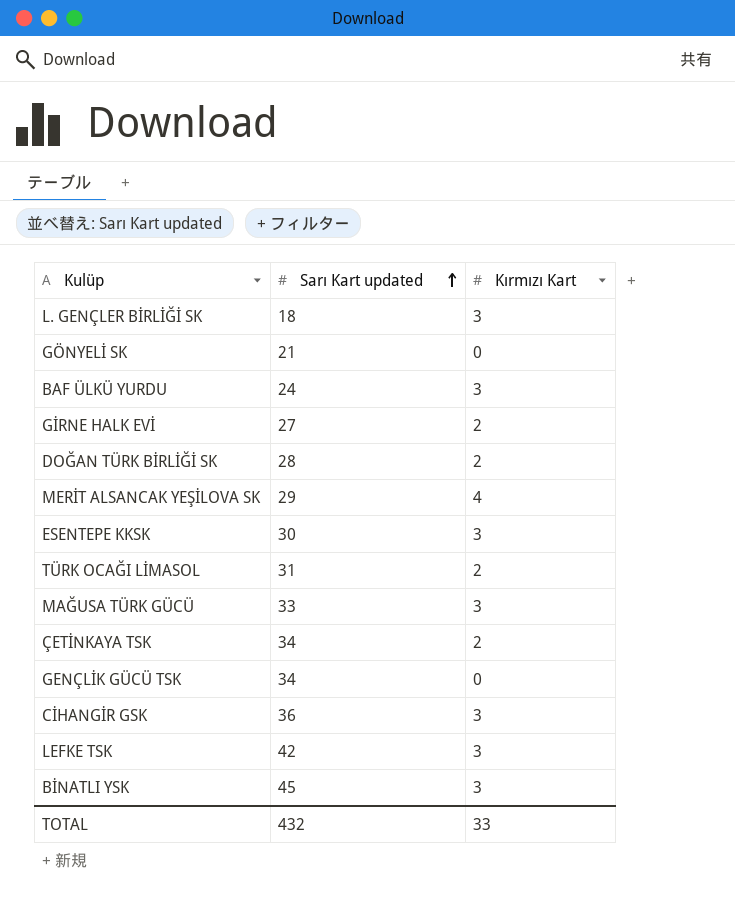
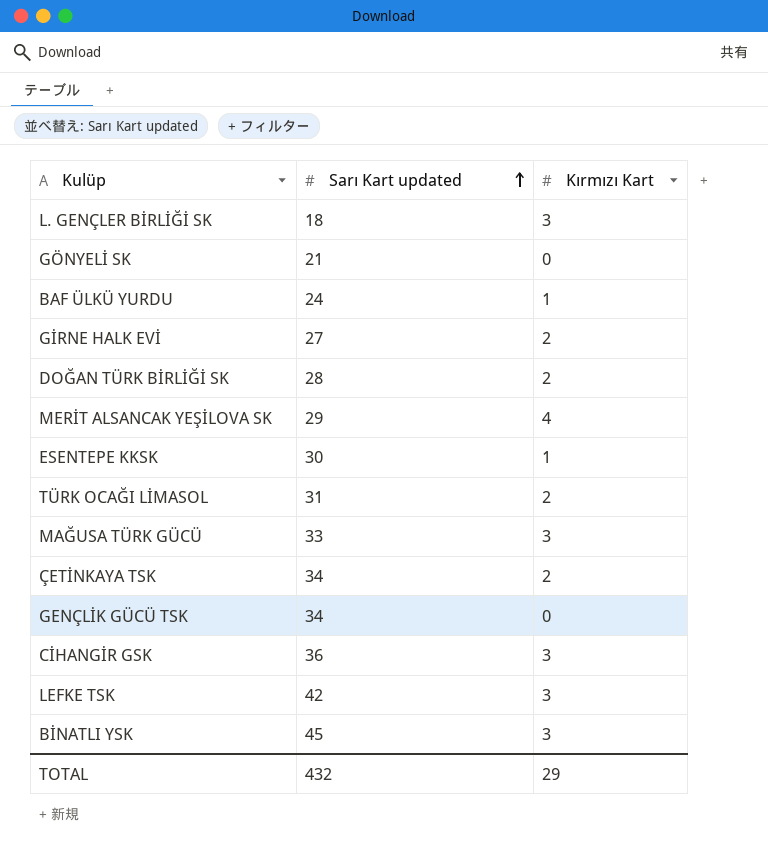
BAF ÜLKÜ YURDU | Kırmızı Kart: 3 -> 1
ESENTEPE KKSK | Kırmızı Kart: 3 -> 1
TOTAL | Kırmızı Kart: 33 -> 29

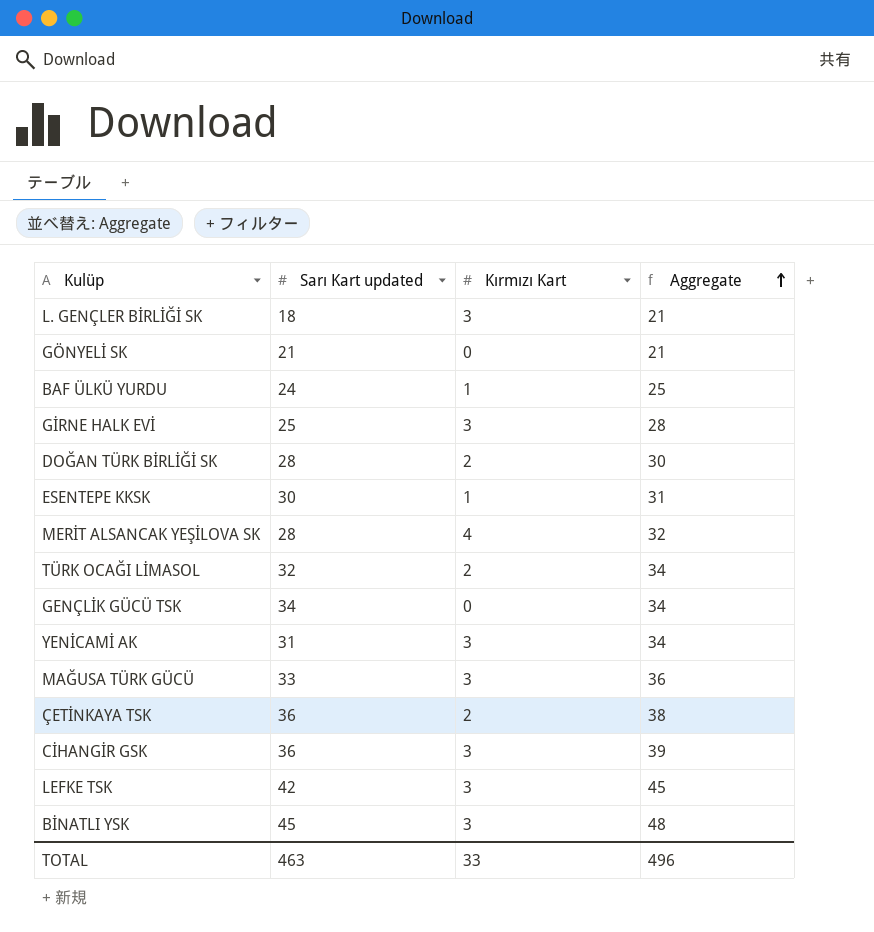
row order: Sarı Kart updated ascending -> Aggregate ascending
column Aggregate | formula: none -> [Sarı Kart updated] + [Kırmızı Kart]
GİRNE HALK EVİ | Sarı Kart updated: 27 -> 25
GİRNE HALK EVİ | Kırmızı Kart: 2 -> 3
MERİT ALSANCAK YEŞİLOVA SK | Sarı Kart updated: 29 -> 28
TÜRK OCAĞI LİMASOL | Sarı Kart updated: 31 -> 32
row YENİCAMİ AK: none -> 31 | 3 | 34
ÇETİNKAYA TSK | Sarı Kart updated: 34 -> 36
TOTAL | Sarı Kart updated: 432 -> 463
TOTAL | Kırmızı Kart: 29 -> 33

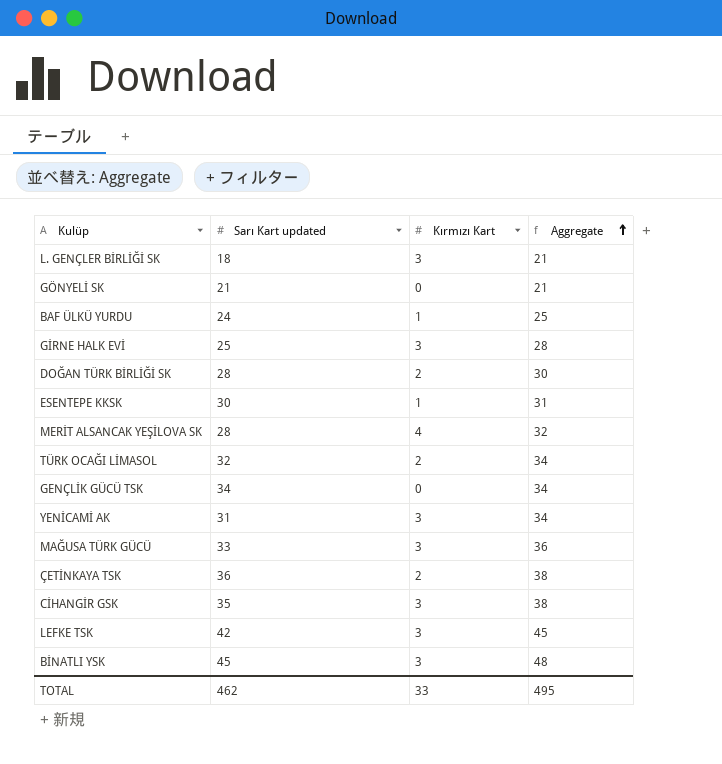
CİHANGİR GSK | Sarı Kart updated: 36 -> 35
CİHANGİR GSK | Aggregate: 39 -> 38
TOTAL | Sarı Kart updated: 463 -> 462
TOTAL | Aggregate: 496 -> 495

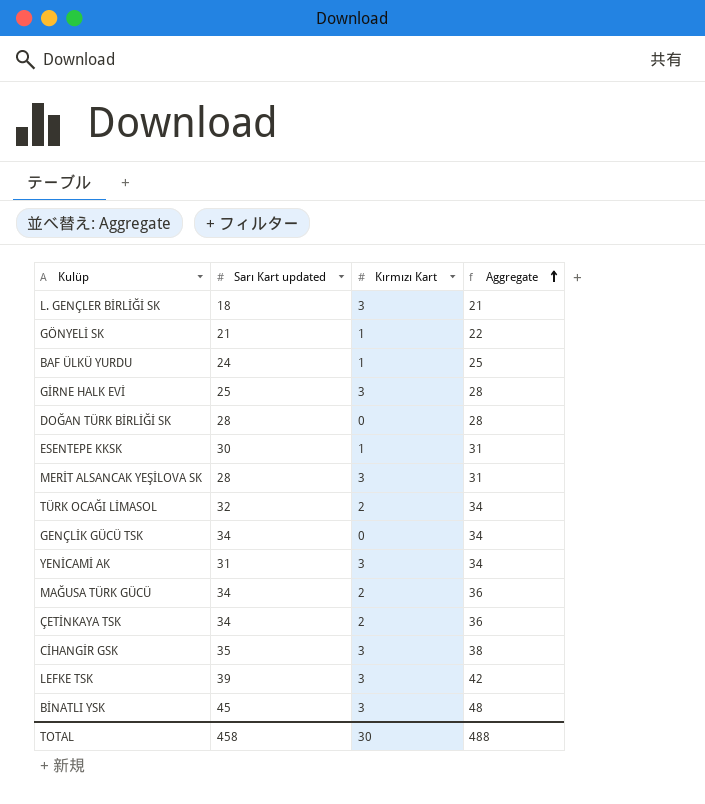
GÖNYELİ SK | Kırmızı Kart: 0 -> 1
GÖNYELİ SK | Aggregate: 21 -> 22
DOĞAN TÜRK BİRLİĞİ SK | Kırmızı Kart: 2 -> 0
DOĞAN TÜRK BİRLİĞİ SK | Aggregate: 30 -> 28
MERİT ALSANCAK YEŞİLOVA SK | Kırmızı Kart: 4 -> 3
MERİT ALSANCAK YEŞİLOVA SK | Aggregate: 32 -> 31
MAĞUSA TÜRK GÜCÜ | Sarı Kart updated: 33 -> 34
MAĞUSA TÜRK GÜCÜ | Kırmızı Kart: 3 -> 2
ÇETİNKAYA TSK | Sarı Kart updated: 36 -> 34
ÇETİNKAYA TSK | Aggregate: 38 -> 36
LEFKE TSK | Sarı Kart updated: 42 -> 39
LEFKE TSK | Aggregate: 45 -> 42
TOTAL | Sarı Kart updated: 462 -> 458
TOTAL | Kırmızı Kart: 33 -> 30
TOTAL | Aggregate: 495 -> 488

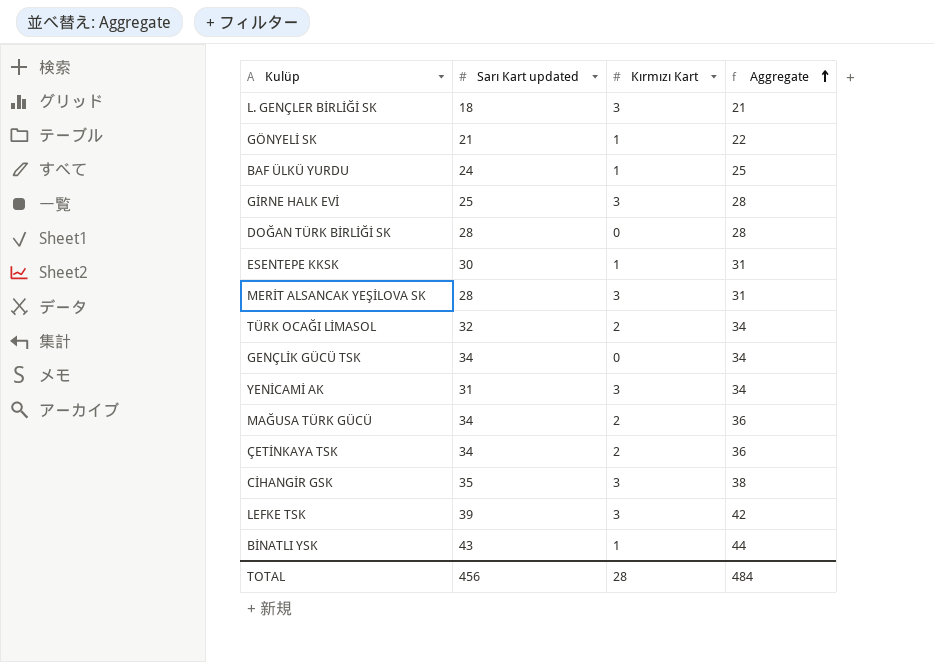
BİNATLI YSK | Sarı Kart updated: 45 -> 43
BİNATLI YSK | Kırmızı Kart: 3 -> 1
BİNATLI YSK | Aggregate: 48 -> 44
TOTAL | Sarı Kart updated: 458 -> 456
TOTAL | Kırmızı Kart: 30 -> 28
TOTAL | Aggregate: 488 -> 484

